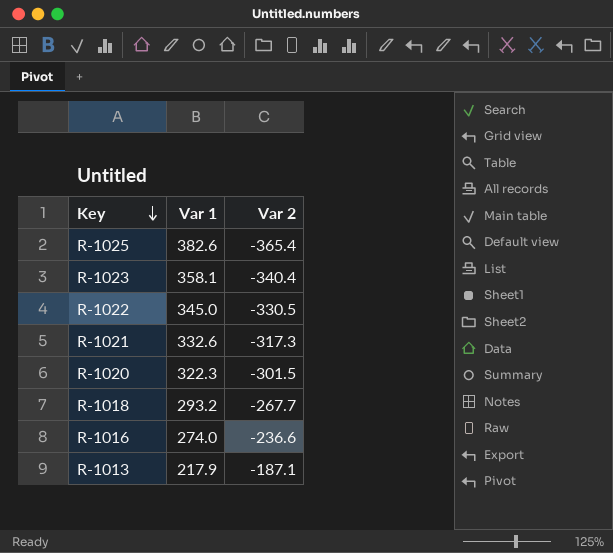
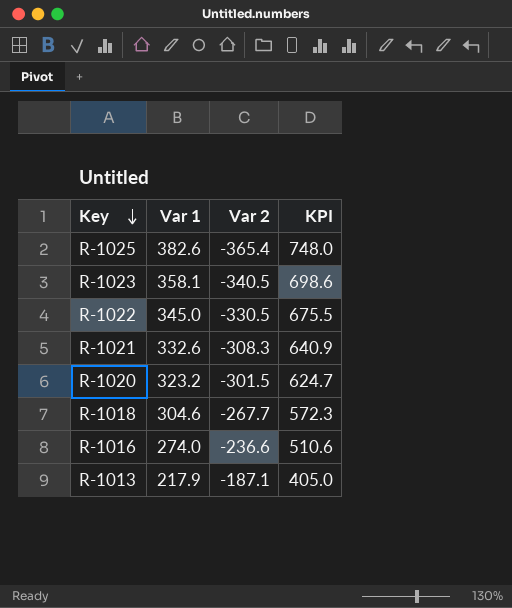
column KPI | formula: none -> [Var 1] - [Var 2]
R-1023 | Var 2: -340.4 -> -340.5
R-1021 | Var 2: -317.3 -> -308.3
R-1020 | Var 1: 322.3 -> 323.2
R-1018 | Var 1: 293.2 -> 304.6

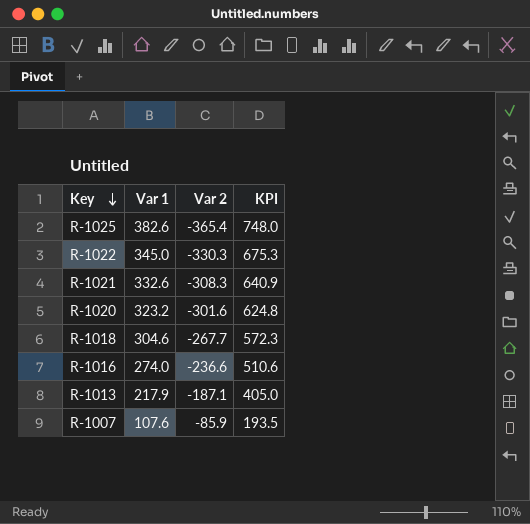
row R-1023: 358.1 | -340.5 | 698.6 -> none
R-1022 | Var 2: -330.5 -> -330.3
R-1022 | KPI: 675.5 -> 675.3
R-1020 | Var 2: -301.5 -> -301.6
R-1020 | KPI: 624.7 -> 624.8
row R-1007: none -> 107.6 | -85.9 | 193.5

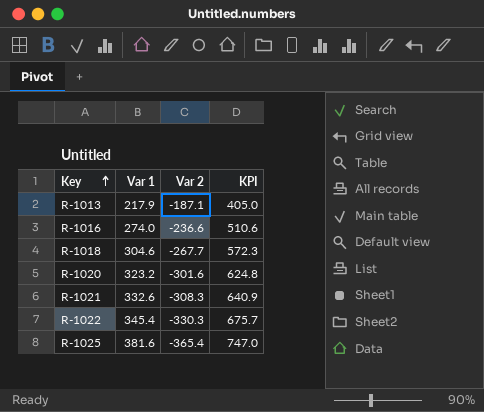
row order: Key descending -> Key ascending
row R-1007: 107.6 | -85.9 | 193.5 -> none
R-1022 | Var 1: 345.0 -> 345.4
R-1022 | KPI: 675.3 -> 675.7
R-1025 | Var 1: 382.6 -> 381.6
R-1025 | KPI: 748.0 -> 747.0

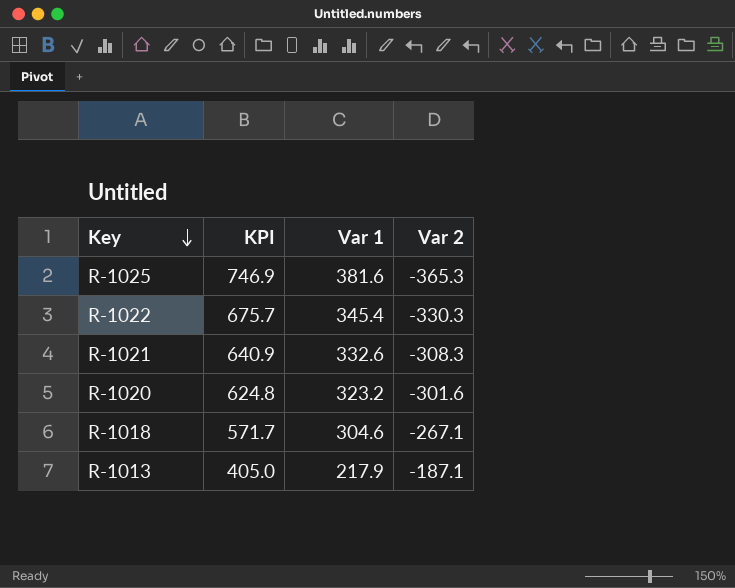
row order: Key ascending -> Key descending
column KPI | position: 4 -> 2
row R-1016: 274.0 | -236.6 | 510.6 -> none
R-1025 | KPI: 747.0 -> 746.9
R-1025 | Var 2: -365.4 -> -365.3
R-1018 | KPI: 572.3 -> 571.7
R-1018 | Var 2: -267.7 -> -267.1

